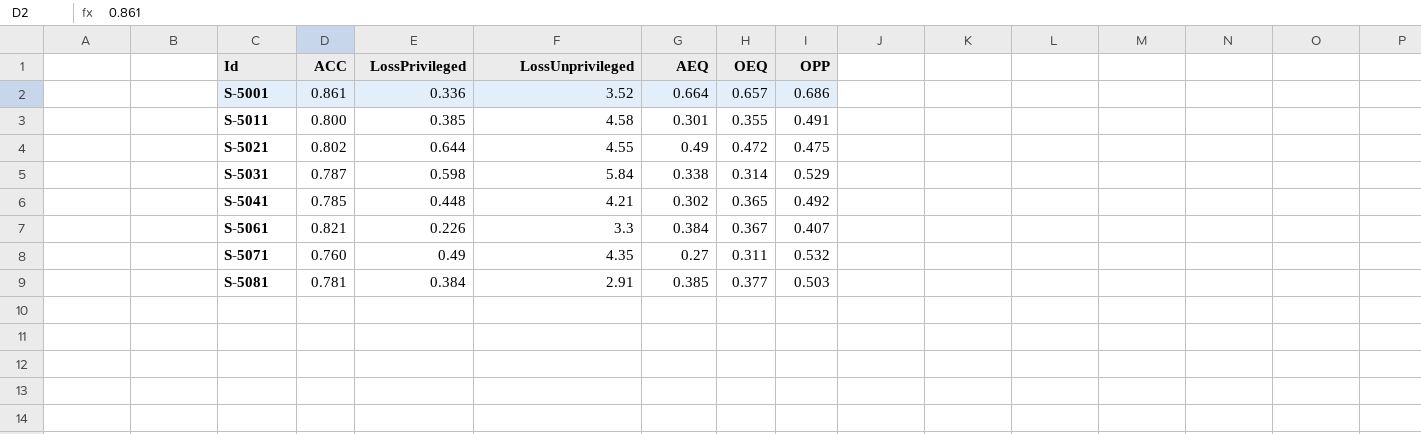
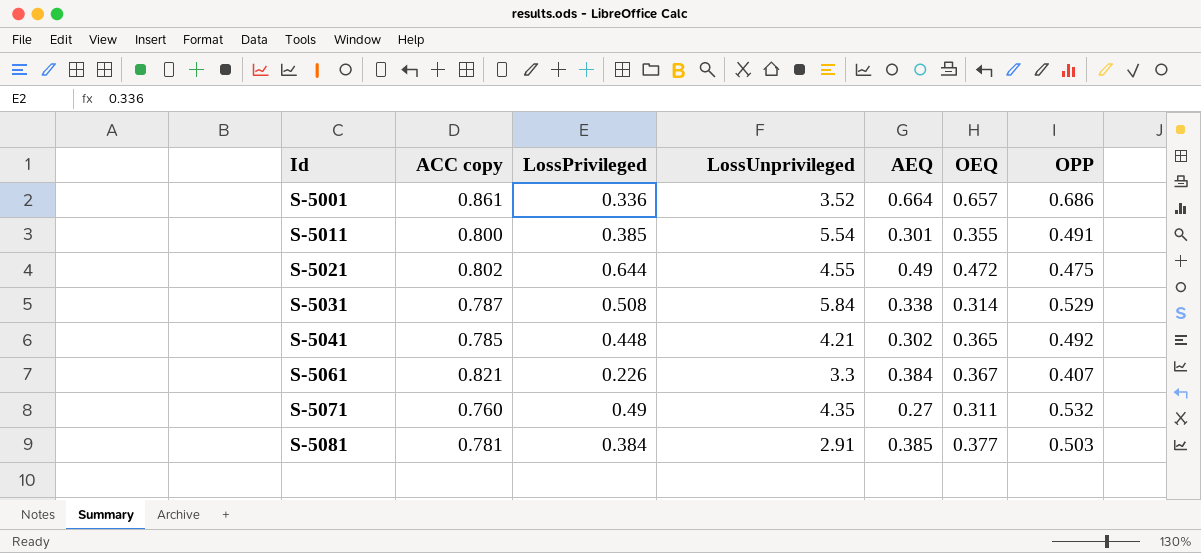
column name: ACC -> ACC copy
S-5011 | LossUnprivileged: 4.58 -> 5.54
S-5031 | LossPrivileged: 0.598 -> 0.508

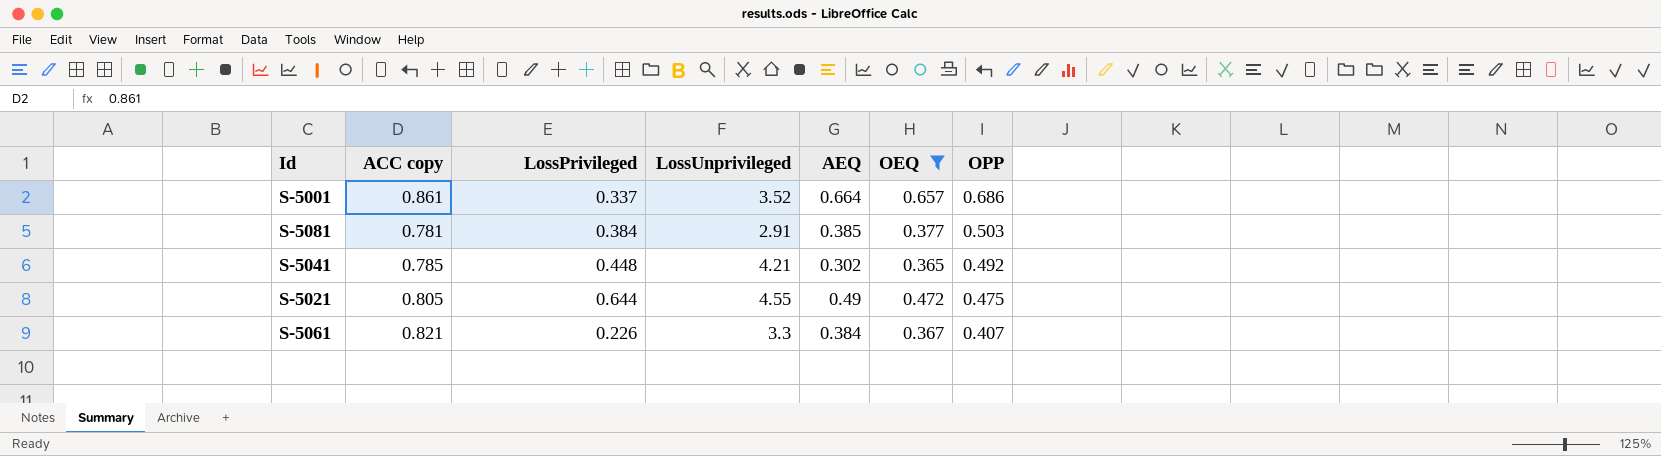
filter: none -> OEQ >= 0.365
row order: Id ascending -> OPP descending
S-5001 | LossPrivileged: 0.336 -> 0.337
S-5021 | ACC copy: 0.802 -> 0.805

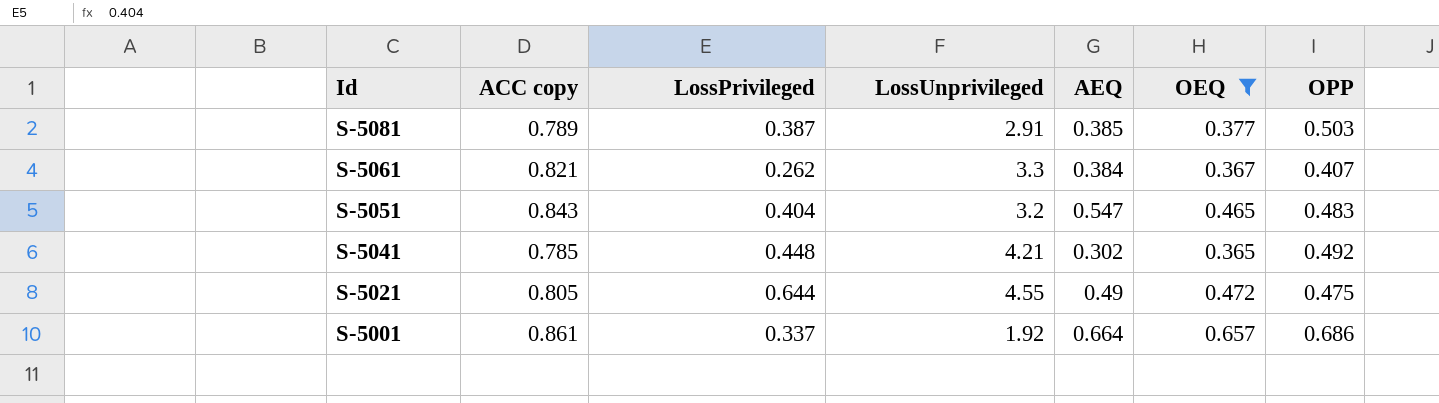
row order: OPP descending -> Id descending
S-5081 | ACC copy: 0.781 -> 0.789
S-5081 | LossPrivileged: 0.384 -> 0.387
S-5061 | LossPrivileged: 0.226 -> 0.262
row S-5051: none -> 0.843 | 0.404 | 3.2 | 0.547 | 0.465 | 0.483
S-5001 | LossUnprivileged: 3.52 -> 1.92

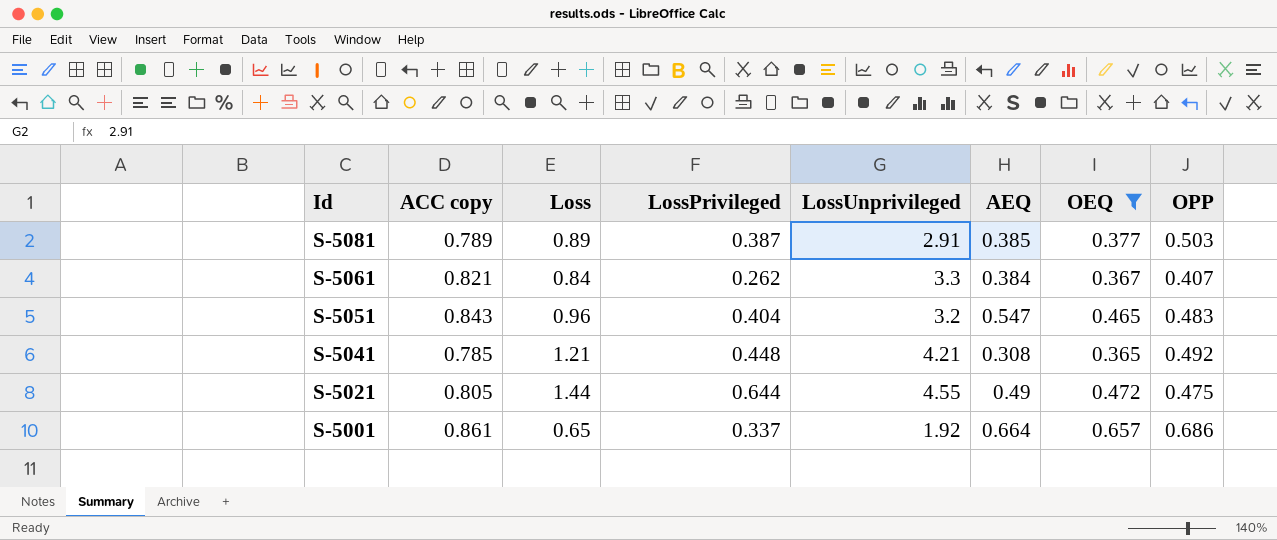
column Loss | position: none -> 3
S-5041 | AEQ: 0.302 -> 0.308

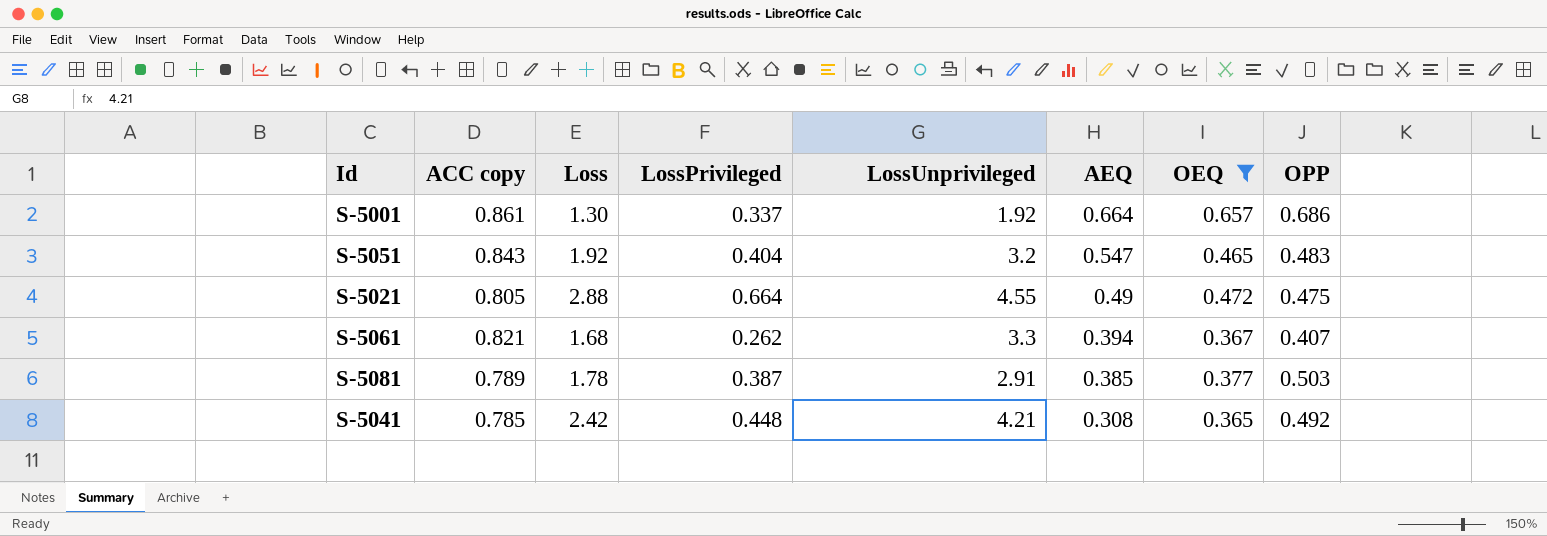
row order: Id descending -> AEQ descending
S-5001 | Loss: 0.65 -> 1.30
S-5051 | Loss: 0.96 -> 1.92
S-5021 | Loss: 1.44 -> 2.88
S-5021 | LossPrivileged: 0.644 -> 0.664
S-5061 | Loss: 0.84 -> 1.68
S-5061 | AEQ: 0.384 -> 0.394
S-5081 | Loss: 0.89 -> 1.78
S-5041 | Loss: 1.21 -> 2.42

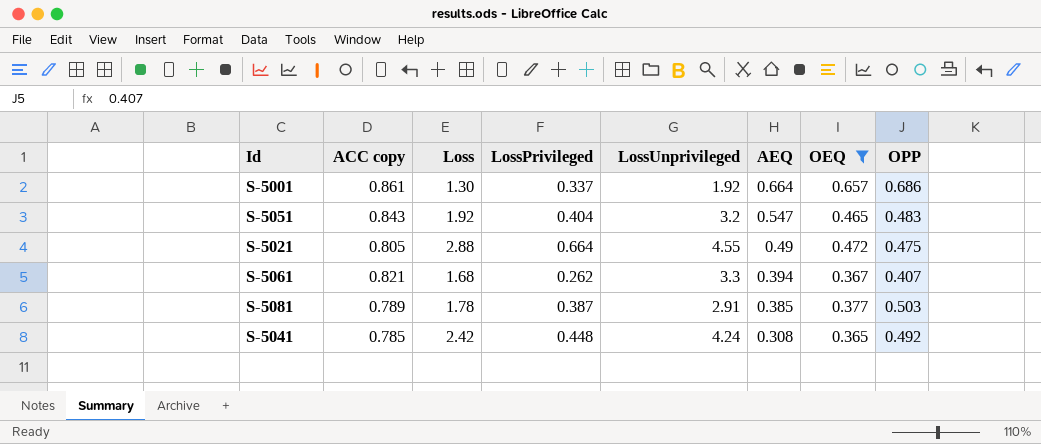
S-5041 | LossUnprivileged: 4.21 -> 4.24

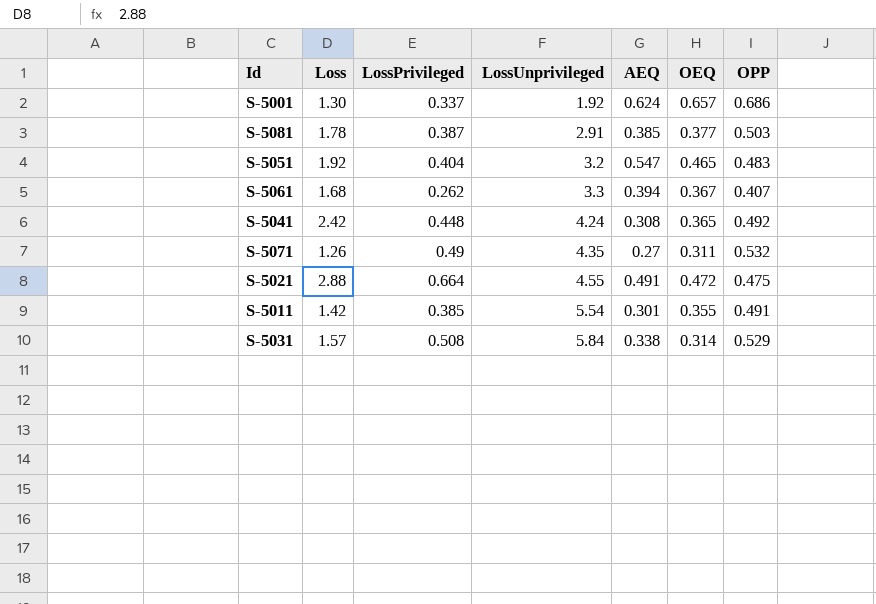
filter: OEQ >= 0.365 -> none
row order: AEQ descending -> LossUnprivileged ascending
column ACC copy | position: 2 -> none
S-5001 | AEQ: 0.664 -> 0.624
S-5021 | AEQ: 0.49 -> 0.491

